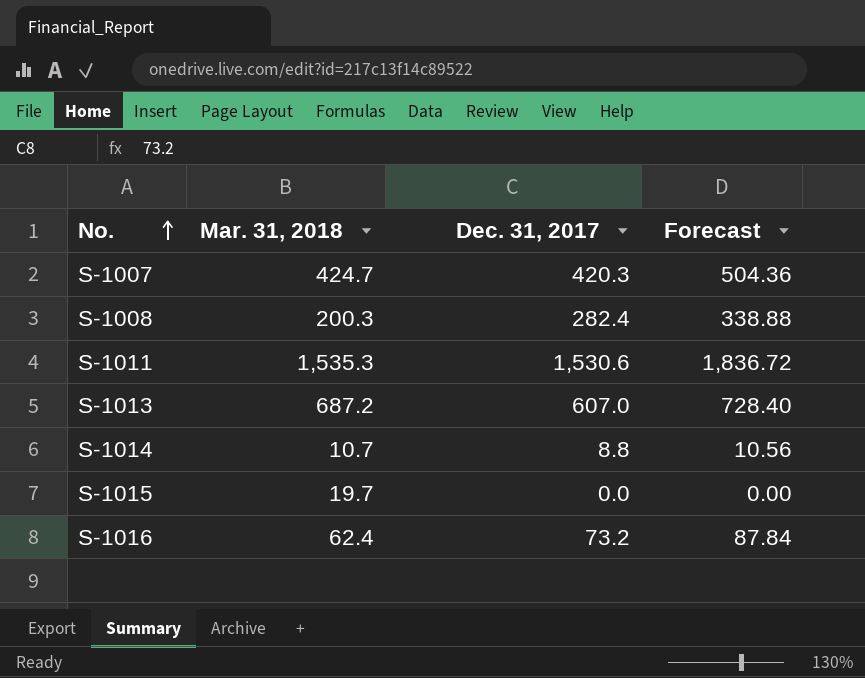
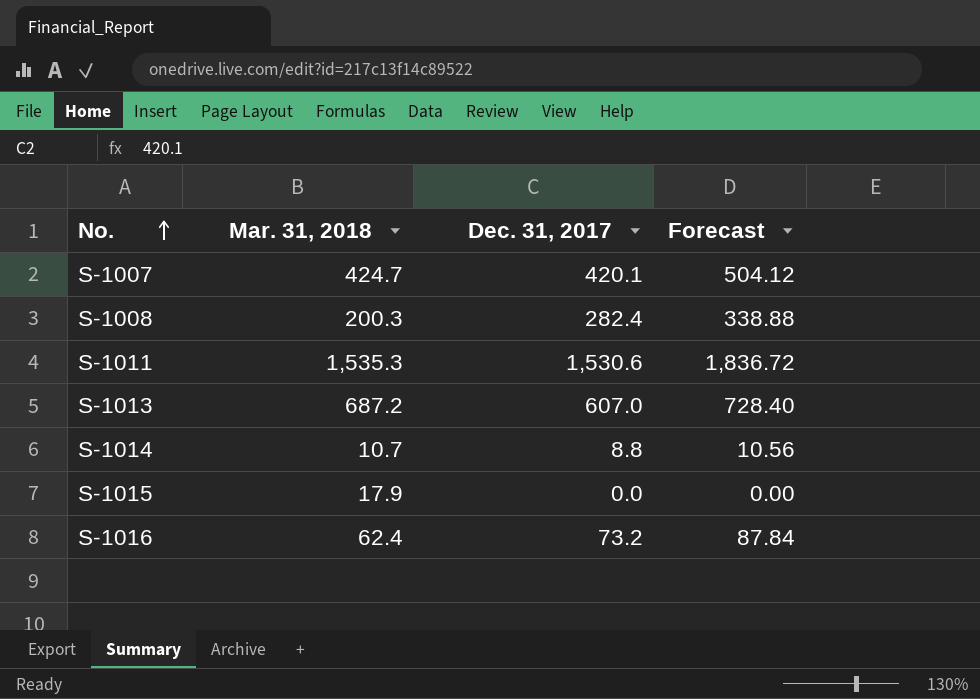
S-1007 | Dec. 31, 2017: 420.3 -> 420.1
S-1007 | Forecast: 504.36 -> 504.12
S-1015 | Mar. 31, 2018: 19.7 -> 17.9

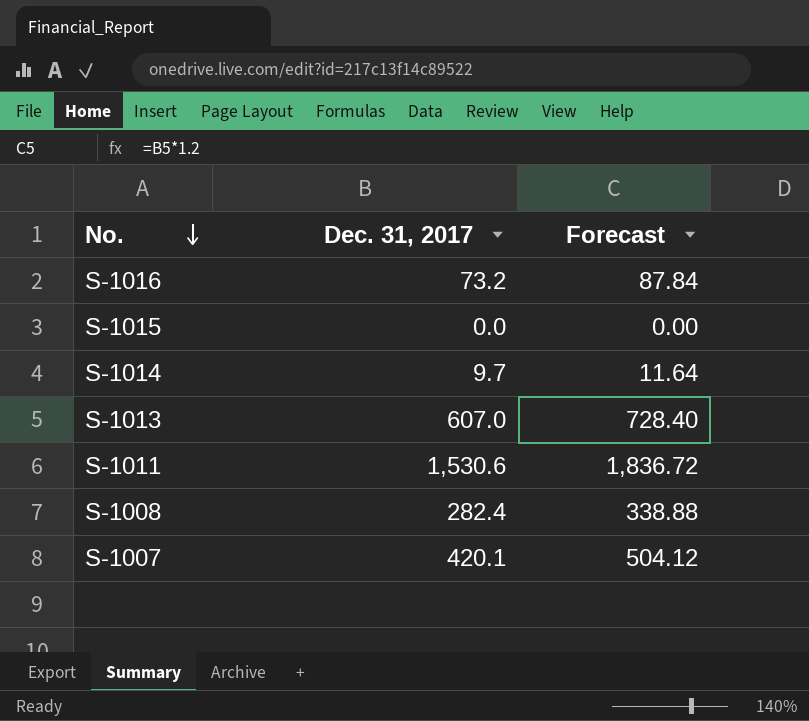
row order: No. ascending -> No. descending
column Mar. 31, 2018 | position: 2 -> none
S-1014 | Dec. 31, 2017: 8.8 -> 9.7
S-1014 | Forecast: 10.56 -> 11.64

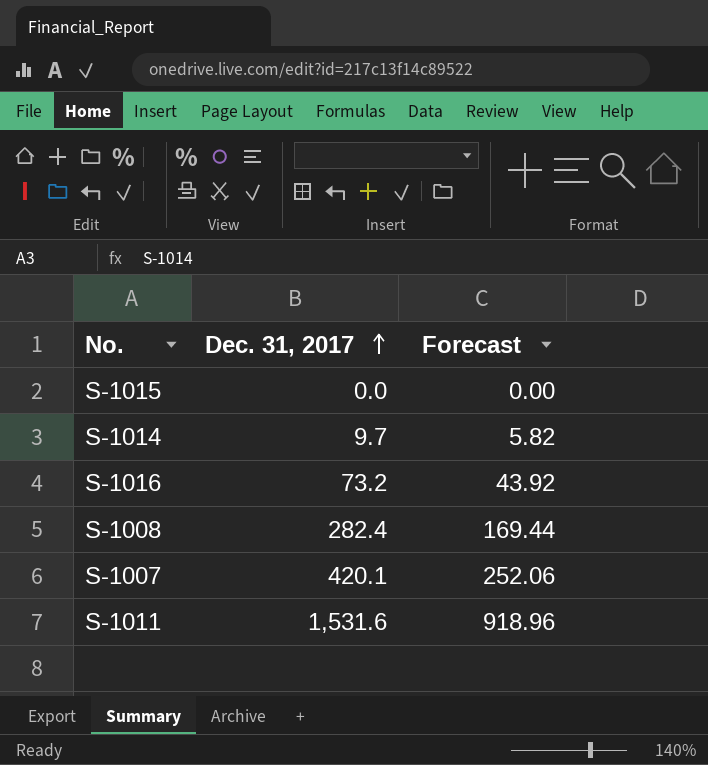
row order: No. descending -> Dec. 31, 2017 ascending
column Forecast | formula: [Dec. 31, 2017] * 1.2 -> [Dec. 31, 2017] * 0.6
row S-1013: 607.0 | 728.40 -> none
S-1011 | Dec. 31, 2017: 1,530.6 -> 1,531.6

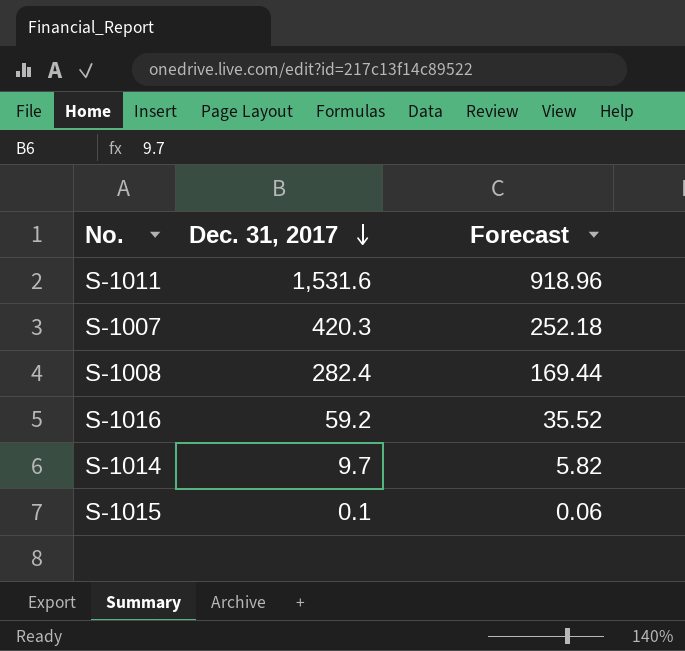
row order: Dec. 31, 2017 ascending -> Dec. 31, 2017 descending
S-1007 | Dec. 31, 2017: 420.1 -> 420.3
S-1007 | Forecast: 252.06 -> 252.18
S-1016 | Dec. 31, 2017: 73.2 -> 59.2
S-1016 | Forecast: 43.92 -> 35.52
S-1015 | Dec. 31, 2017: 0.0 -> 0.1
S-1015 | Forecast: 0.00 -> 0.06

